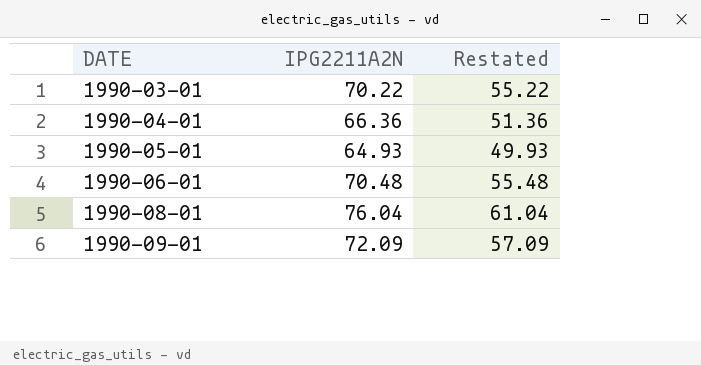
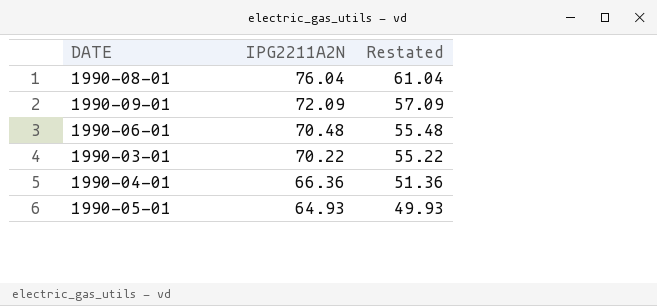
row order: DATE ascending -> IPG2211A2N descending

